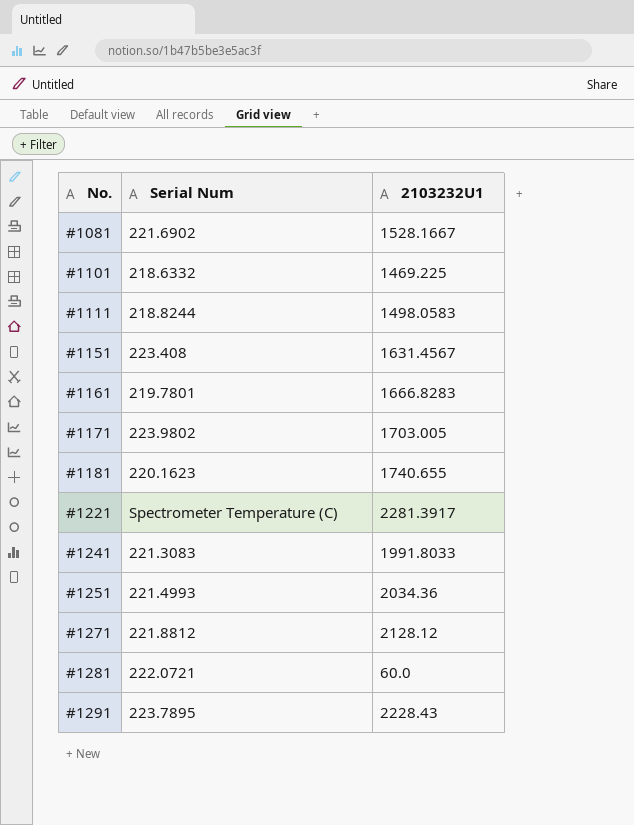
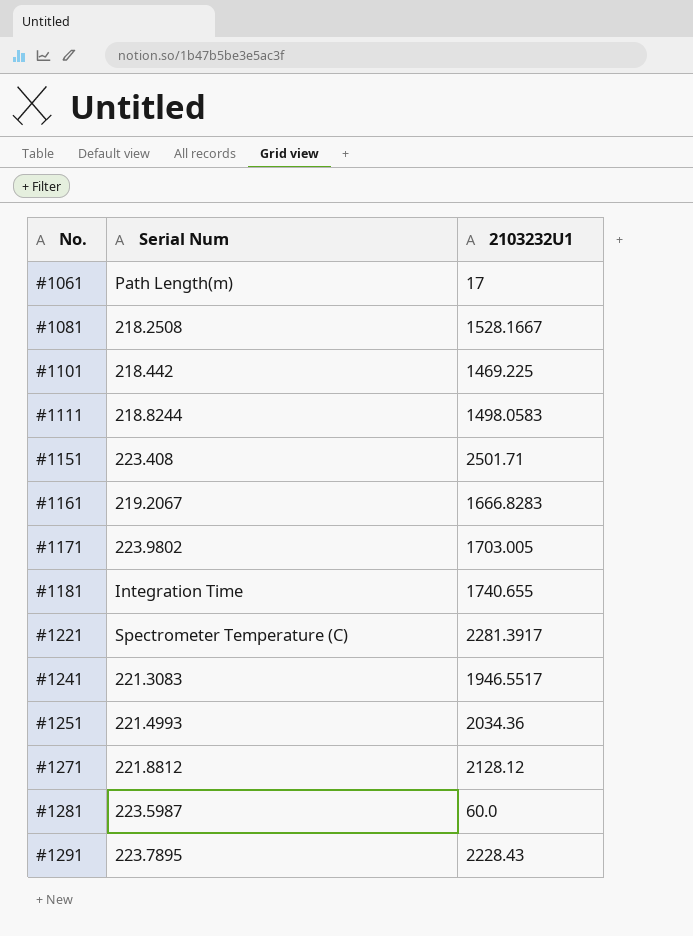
row #1061: none -> Path Length(m) | 17
#1081 | Serial Num: 221.6902 -> 218.2508
#1101 | Serial Num: 218.6332 -> 218.442
#1151 | 2103232U1: 1631.4567 -> 2501.71
#1161 | Serial Num: 219.7801 -> 219.2067
#1181 | Serial Num: 220.1623 -> Integration Time
#1241 | 2103232U1: 1991.8033 -> 1946.5517
#1281 | Serial Num: 222.0721 -> 223.5987

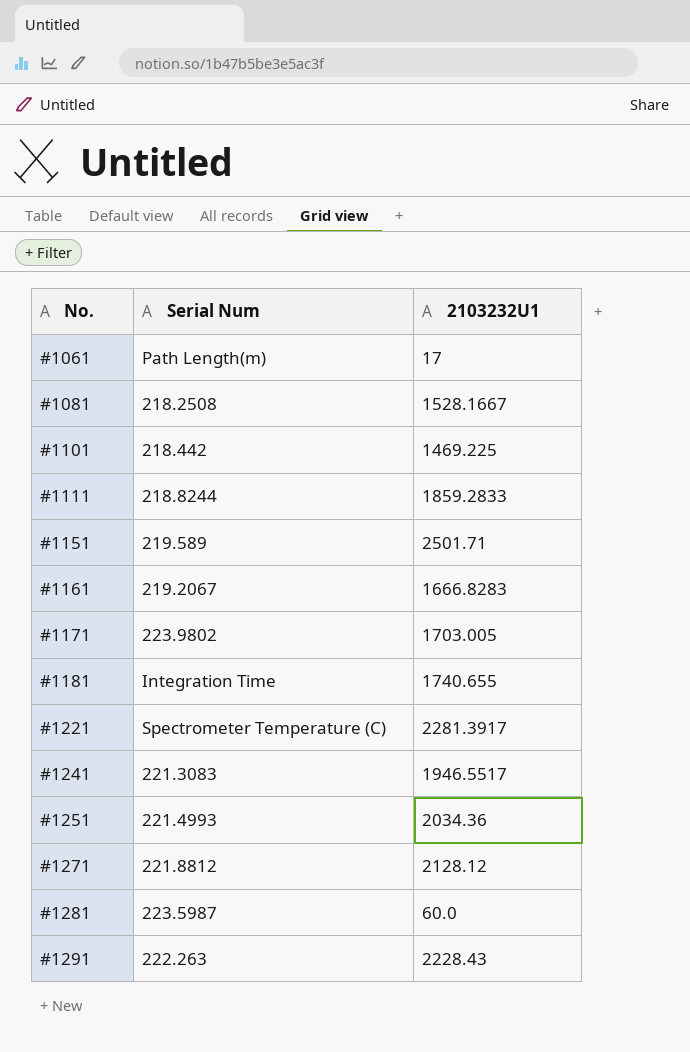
#1111 | 2103232U1: 1498.0583 -> 1859.2833
#1151 | Serial Num: 223.408 -> 219.589
#1291 | Serial Num: 223.7895 -> 222.263

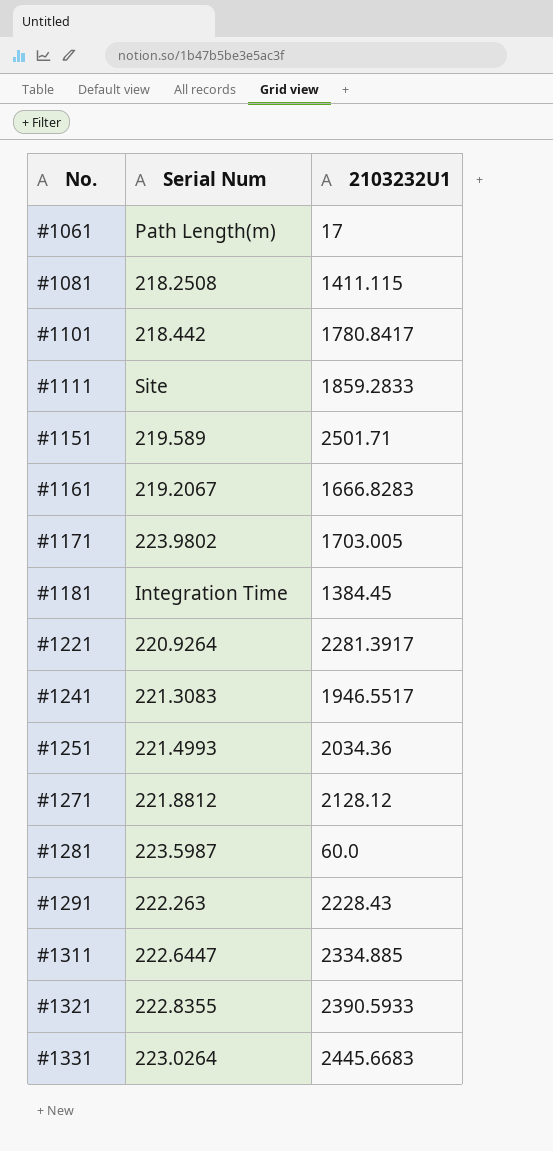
#1081 | 2103232U1: 1528.1667 -> 1411.115
#1101 | 2103232U1: 1469.225 -> 1780.8417
#1111 | Serial Num: 218.8244 -> Site
#1181 | 2103232U1: 1740.655 -> 1384.45
#1221 | Serial Num: Spectrometer Temperature (C) -> 220.9264
row #1311: none -> 222.6447 | 2334.885
row #1321: none -> 222.8355 | 2390.5933
row #1331: none -> 223.0264 | 2445.6683

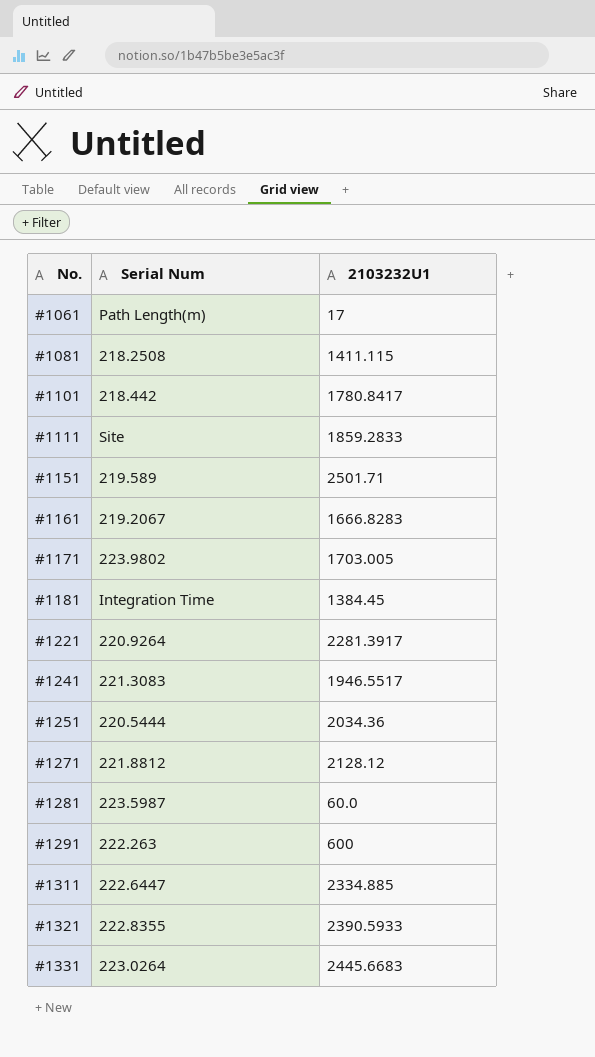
#1251 | Serial Num: 221.4993 -> 220.5444
#1291 | 2103232U1: 2228.43 -> 600

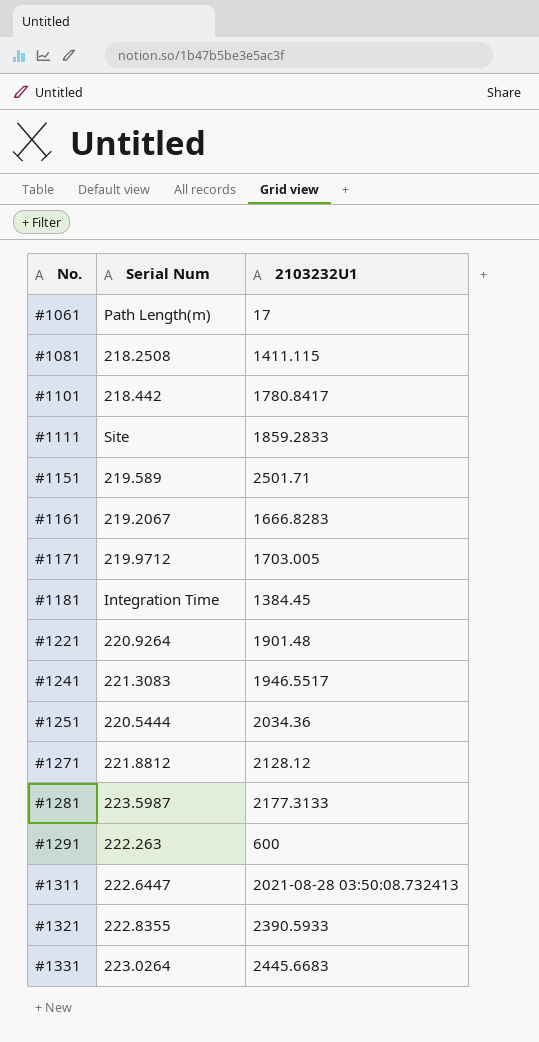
#1171 | Serial Num: 223.9802 -> 219.9712
#1221 | 2103232U1: 2281.3917 -> 1901.48
#1281 | 2103232U1: 60.0 -> 2177.3133
#1311 | 2103232U1: 2334.885 -> 2021-08-28 03:50:08.732413

